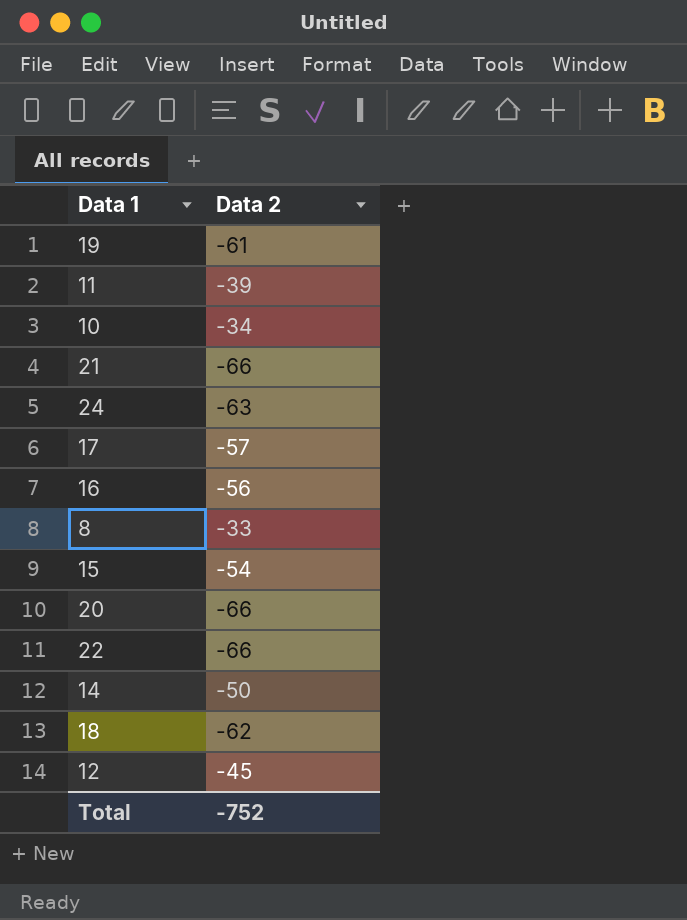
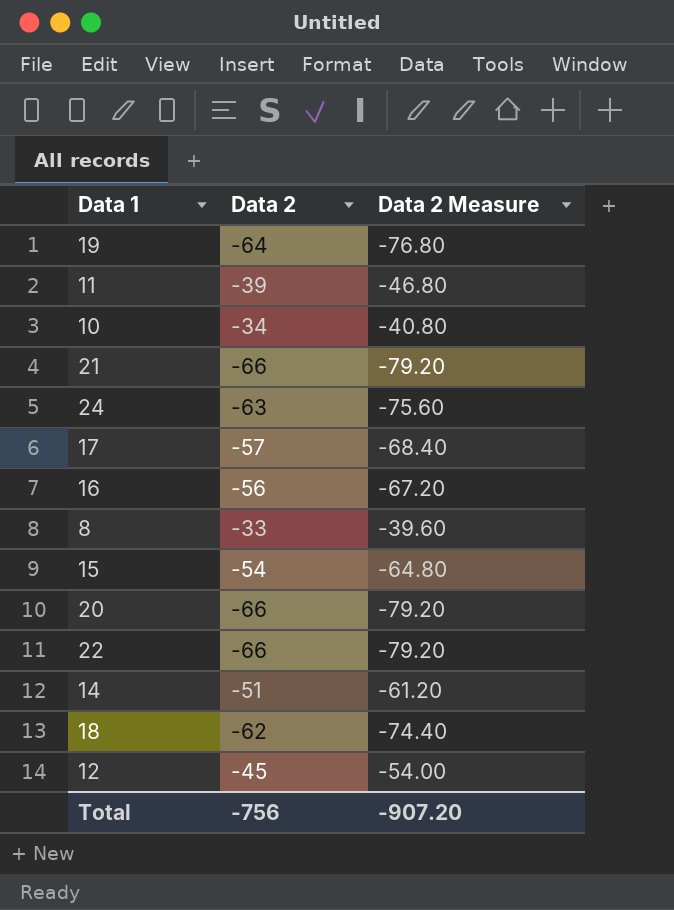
column Data 2 Measure | formula: none -> [Data 2] * 1.2
19 | Data 2: -61 -> -64
14 | Data 2: -50 -> -51
Total | Data 2: -752 -> -756

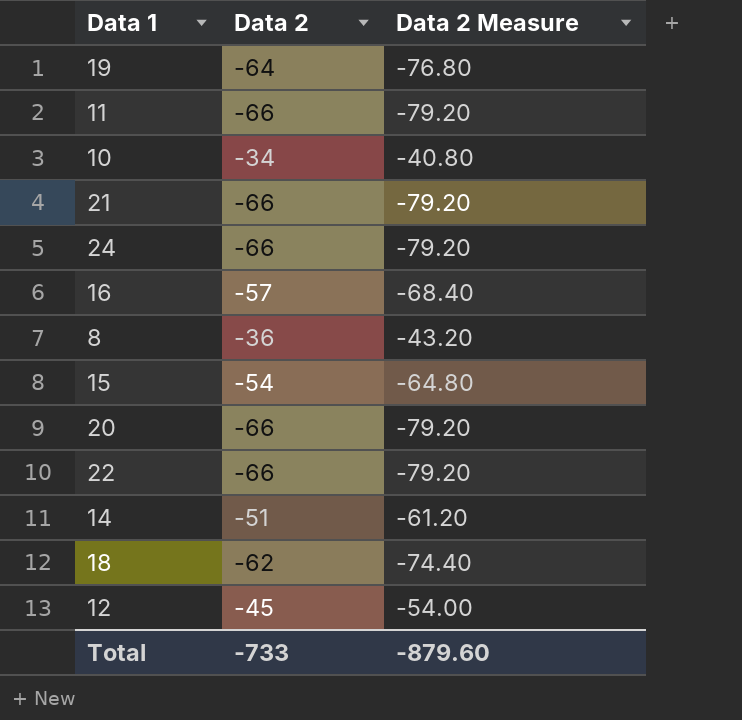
row 17: -57 | -68.40 -> none
11 | Data 2: -39 -> -66
11 | Data 2 Measure: -46.80 -> -79.20
24 | Data 2: -63 -> -66
24 | Data 2 Measure: -75.60 -> -79.20
16 | Data 2: -56 -> -57
16 | Data 2 Measure: -67.20 -> -68.40
8 | Data 2: -33 -> -36
8 | Data 2 Measure: -39.60 -> -43.20
Total | Data 2: -756 -> -733
Total | Data 2 Measure: -907.20 -> -879.60

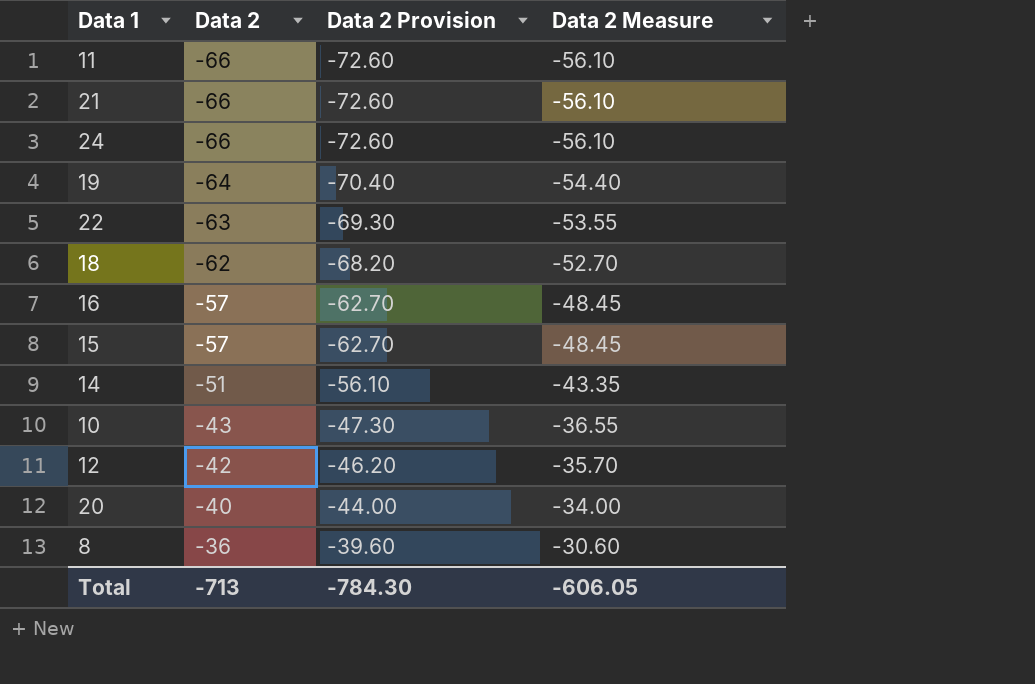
row order: none -> Data 2 ascending
column Data 2 Provision | formula: none -> [Data 2] * 1.1
column Data 2 Measure | formula: [Data 2] * 1.2 -> [Data 2] * 0.85
22 | Data 2: -66 -> -63
15 | Data 2: -54 -> -57
10 | Data 2: -34 -> -43
12 | Data 2: -45 -> -42
20 | Data 2: -66 -> -40
Total | Data 2: -733 -> -713
Total | Data 2 Measure: -879.60 -> -606.05

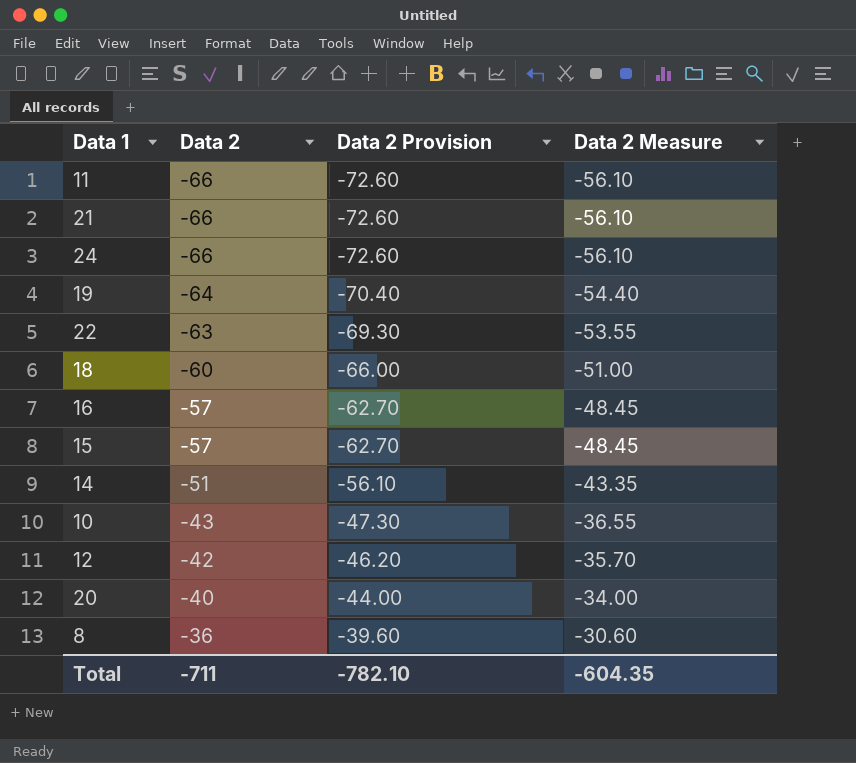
18 | Data 2: -62 -> -60
18 | Data 2 Provision: -68.20 -> -66.00
18 | Data 2 Measure: -52.70 -> -51.00
Total | Data 2: -713 -> -711
Total | Data 2 Provision: -784.30 -> -782.10
Total | Data 2 Measure: -606.05 -> -604.35

